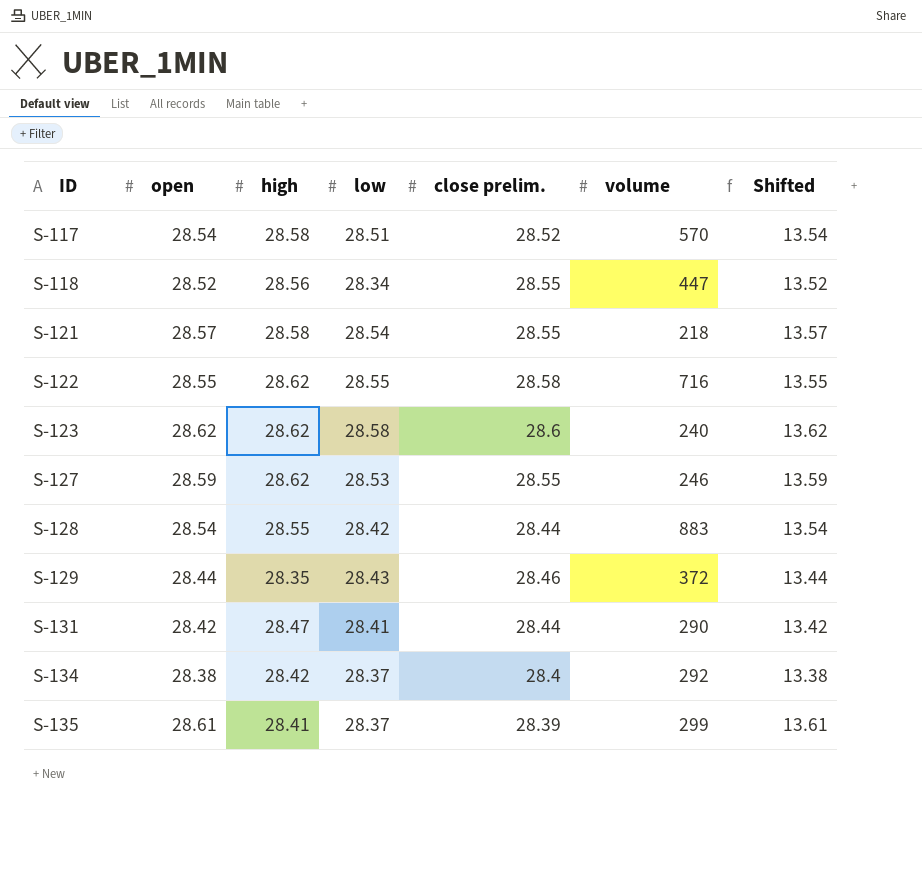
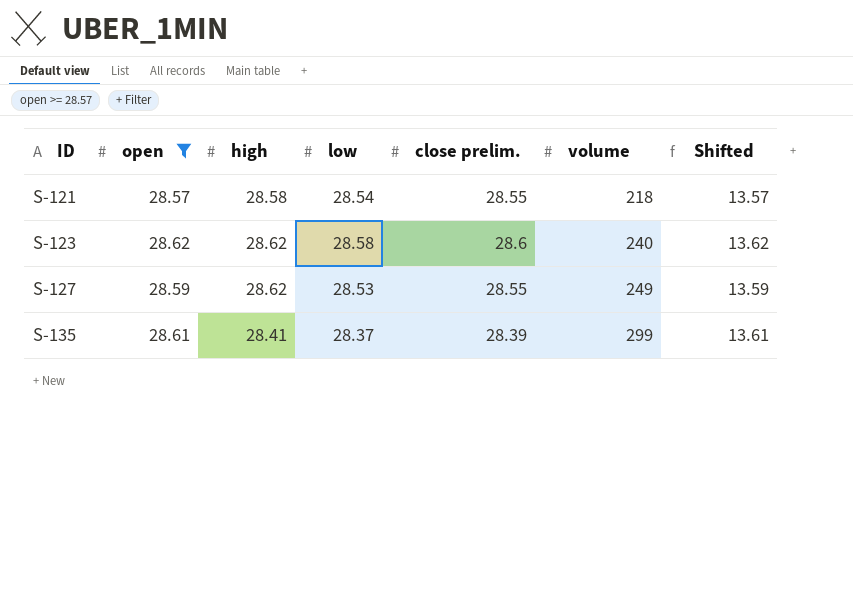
filter: none -> open >= 28.57
S-127 | volume: 246 -> 249

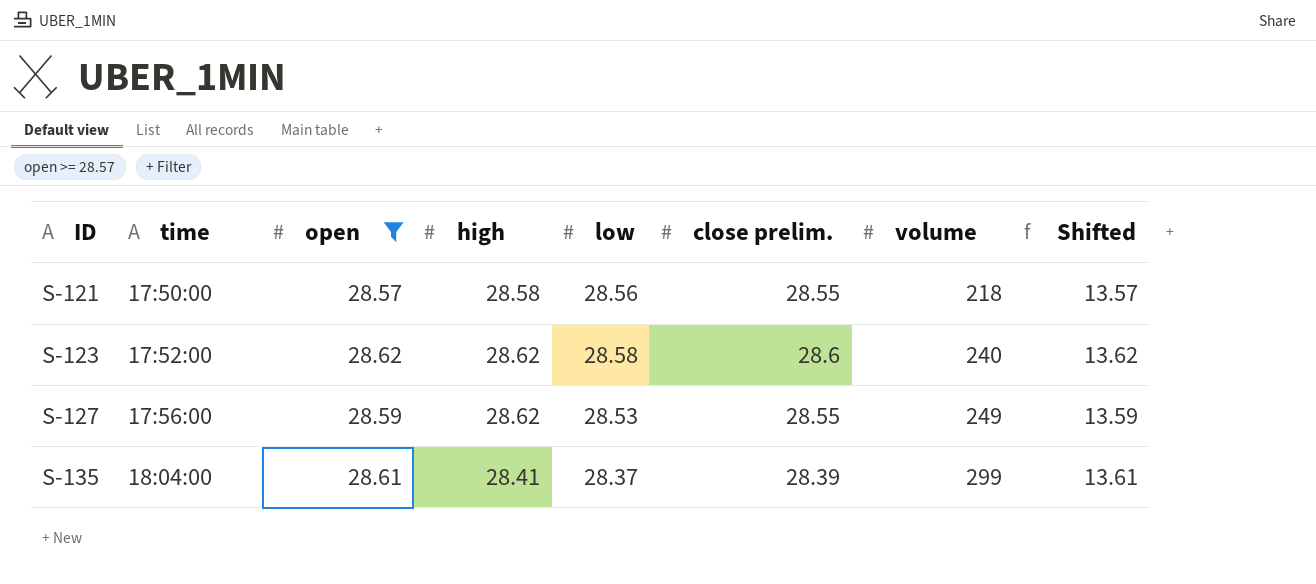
column time | position: none -> 2
S-121 | low: 28.54 -> 28.56

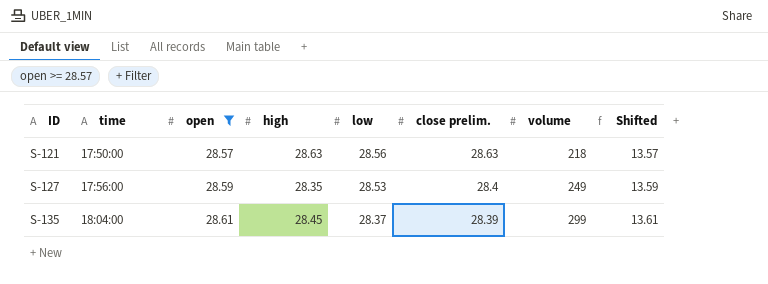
row S-123: 17:52:00 | 28.62 | 28.62 | 28.58 | 28.6 | 240 | 13.62 -> none
S-121 | high: 28.58 -> 28.63
S-121 | close prelim.: 28.55 -> 28.63
S-127 | high: 28.62 -> 28.35
S-127 | close prelim.: 28.55 -> 28.4
S-135 | high: 28.41 -> 28.45

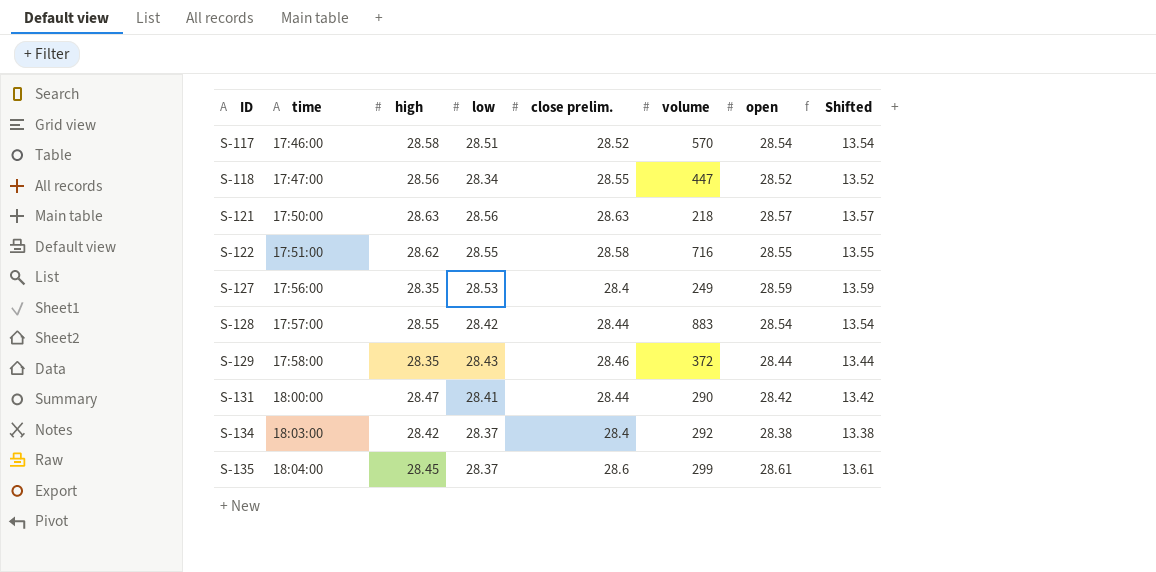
filter: open >= 28.57 -> none
column open | position: 3 -> 7
S-135 | close prelim.: 28.39 -> 28.6

